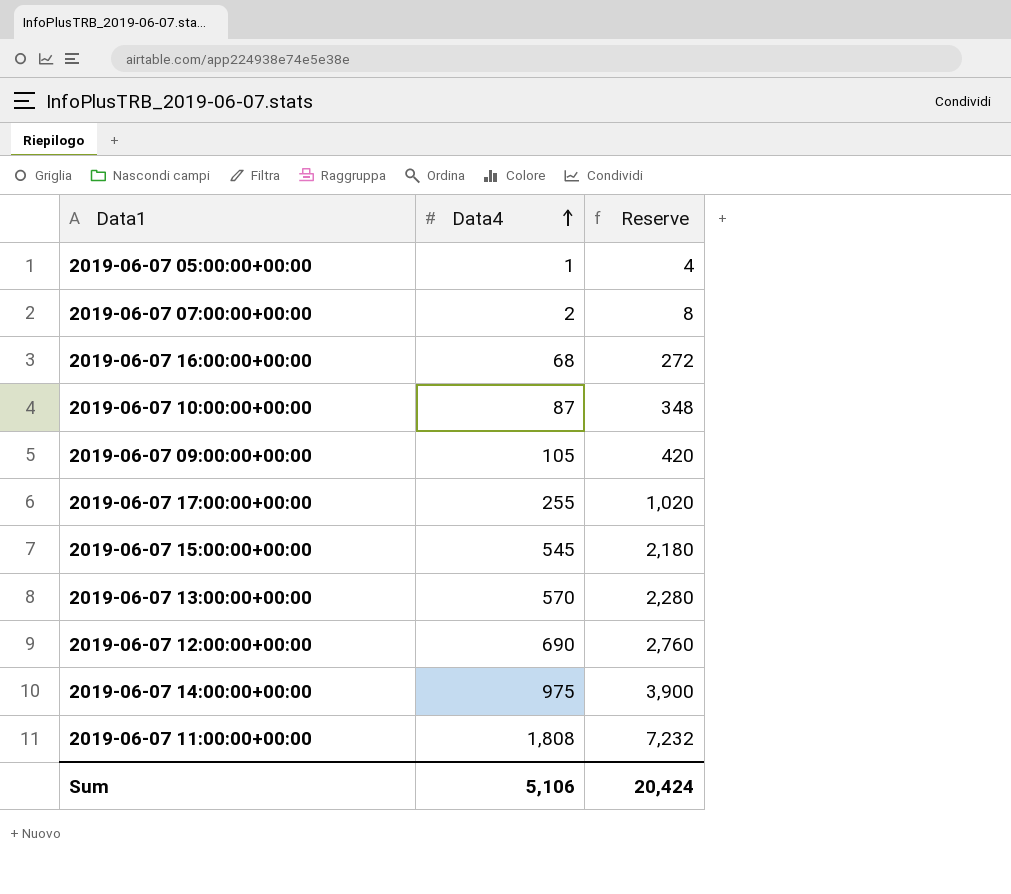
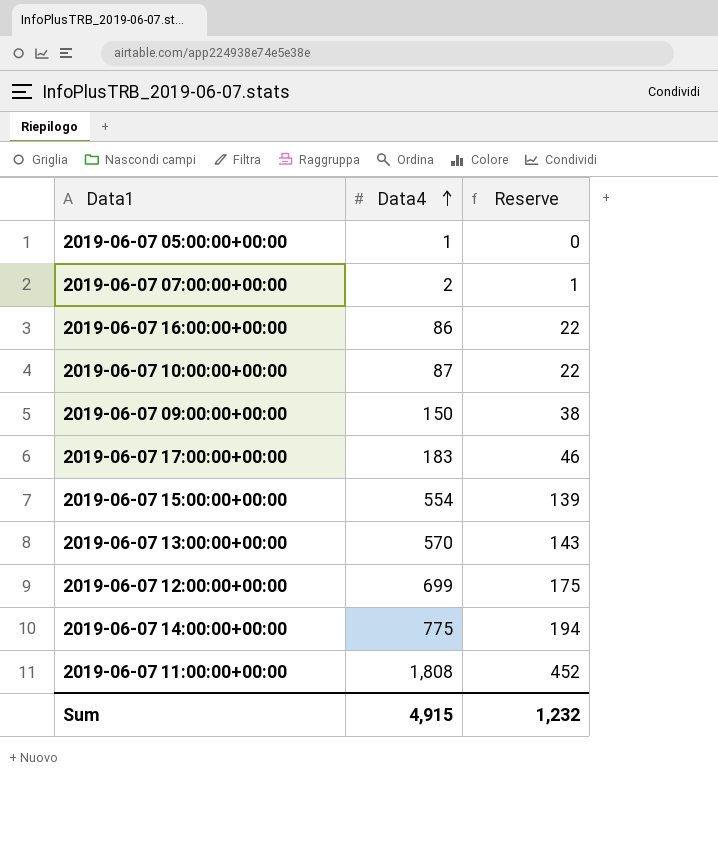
column Reserve | formula: [Data4] * 4 -> [Data4] * 0.25
2019-06-07 16:00:00+00:00 | Data4: 68 -> 86
2019-06-07 09:00:00+00:00 | Data4: 105 -> 150
2019-06-07 17:00:00+00:00 | Data4: 255 -> 183
2019-06-07 15:00:00+00:00 | Data4: 545 -> 554
2019-06-07 12:00:00+00:00 | Data4: 690 -> 699
2019-06-07 14:00:00+00:00 | Data4: 975 -> 775
Sum | Data4: 5,106 -> 4,915
Sum | Reserve: 20,424 -> 1,232

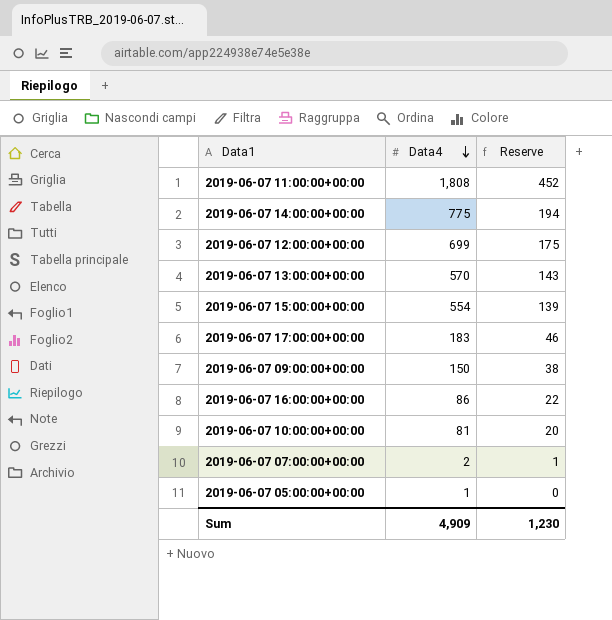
row order: Data4 ascending -> Data4 descending
2019-06-07 10:00:00+00:00 | Data4: 87 -> 81
2019-06-07 10:00:00+00:00 | Reserve: 22 -> 20
Sum | Data4: 4,915 -> 4,909
Sum | Reserve: 1,232 -> 1,230

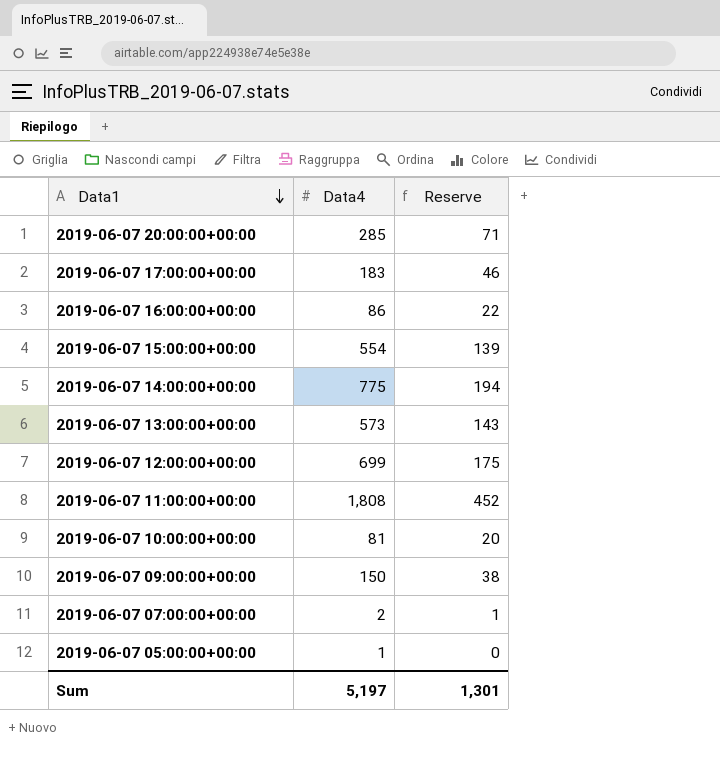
row order: Data4 descending -> Data1 descending
row 2019-06-07 20:00:00+00:00: none -> 285 | 71
2019-06-07 13:00:00+00:00 | Data4: 570 -> 573
Sum | Data4: 4,909 -> 5,197
Sum | Reserve: 1,230 -> 1,301

